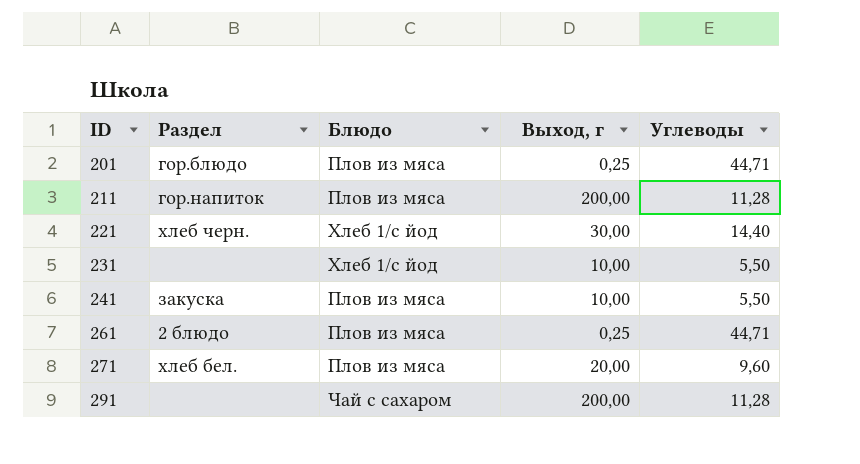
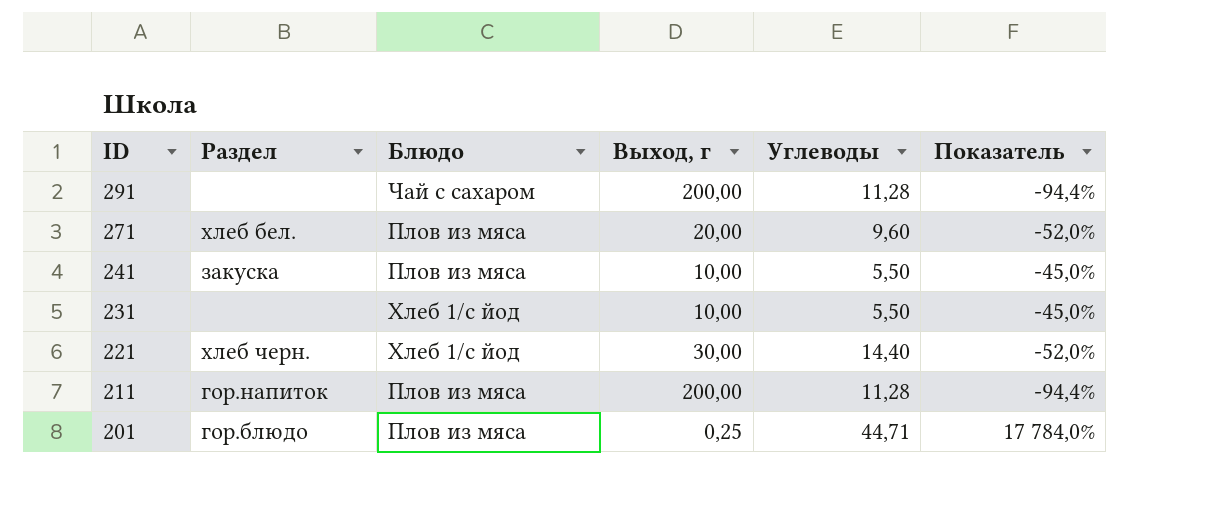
row order: ID ascending -> ID descending
column Показатель | formula: none -> ([Углеводы] - [Выход, г]) / [Выход, г]
row 261: 2 блюдо | Плов из мяса | 0,25 | 44,71 -> none

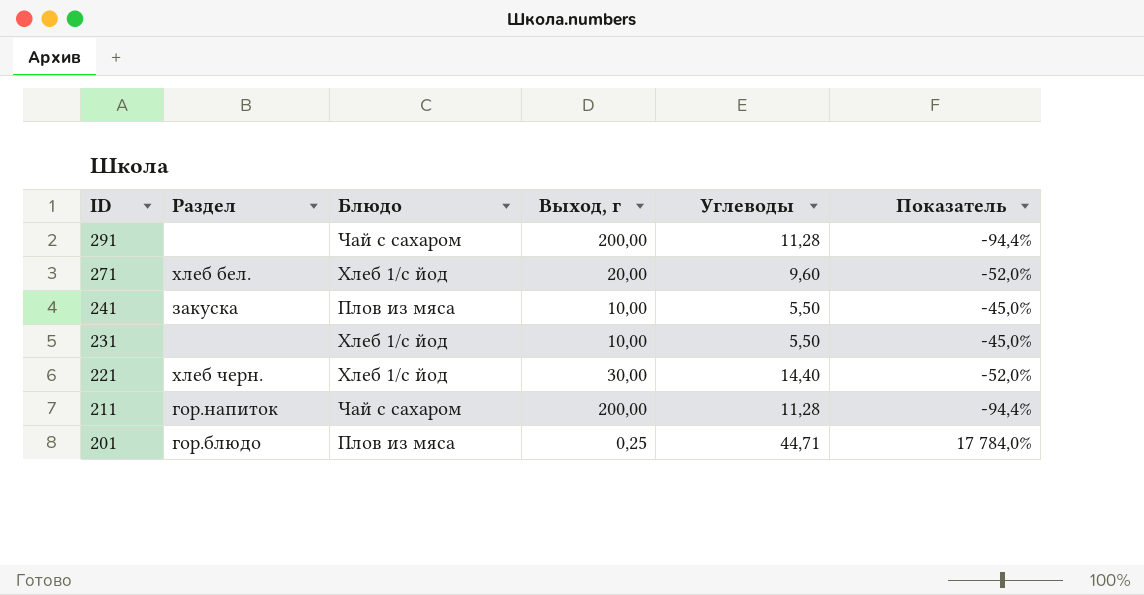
271 | Блюдо: Плов из мяса -> Хлеб 1/с йод
211 | Блюдо: Плов из мяса -> Чай с сахаром

